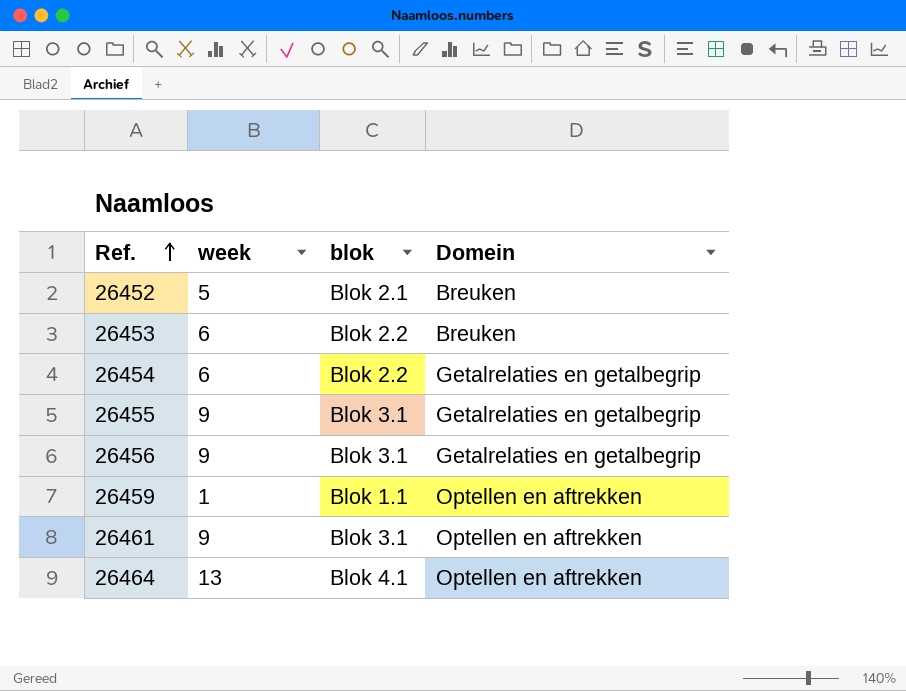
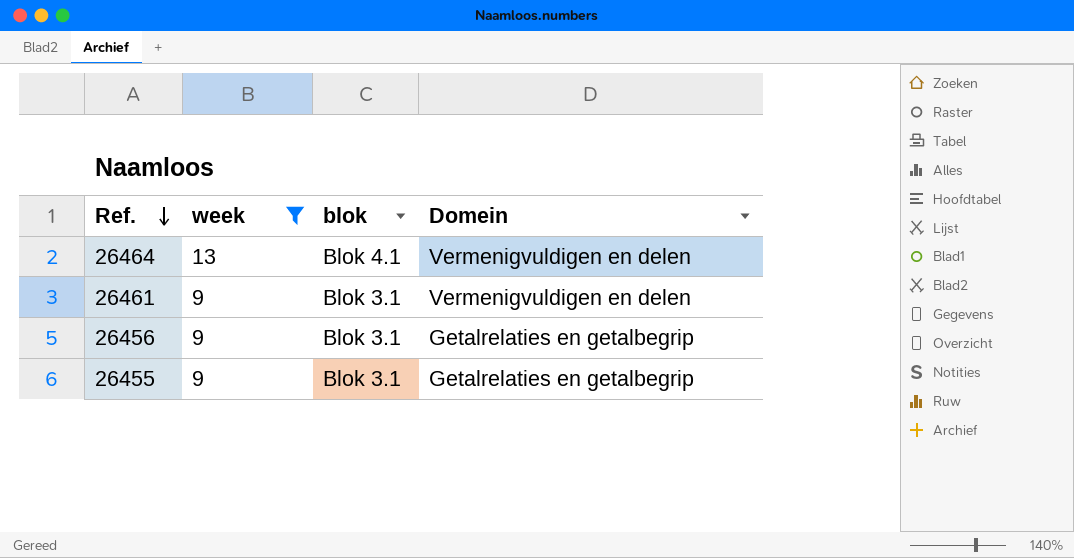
filter: none -> week >= 9
row order: Ref. ascending -> Ref. descending
26464 | Domein: Optellen en aftrekken -> Vermenigvuldigen en delen
26461 | Domein: Optellen en aftrekken -> Vermenigvuldigen en delen

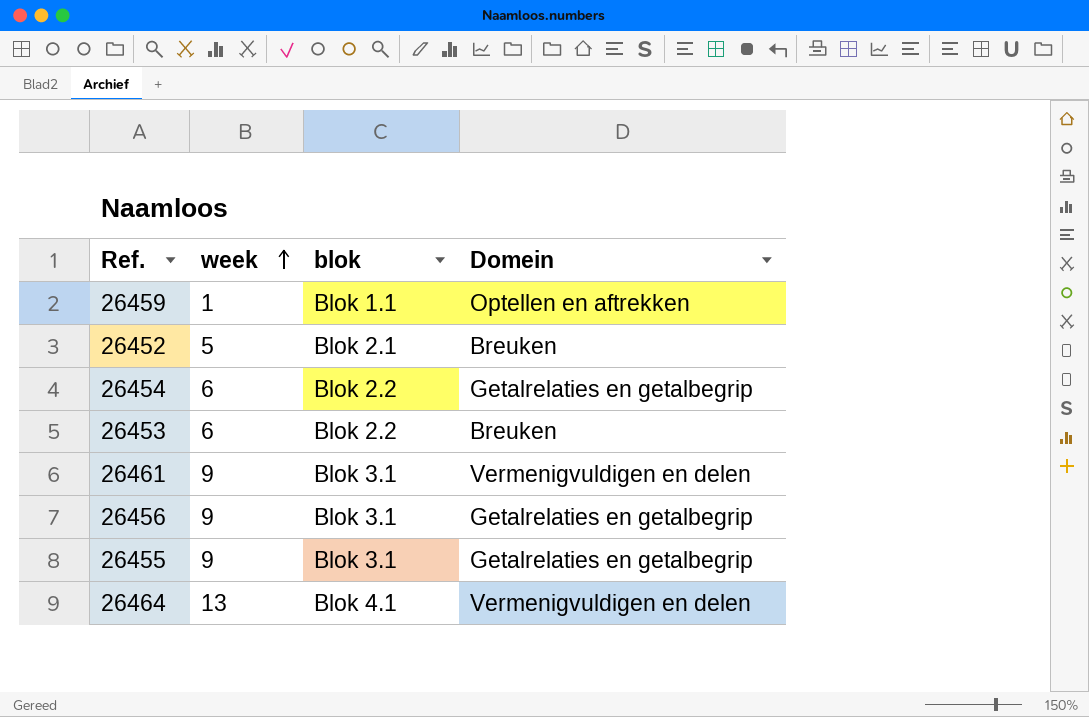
filter: week >= 9 -> none
row order: Ref. descending -> week ascending

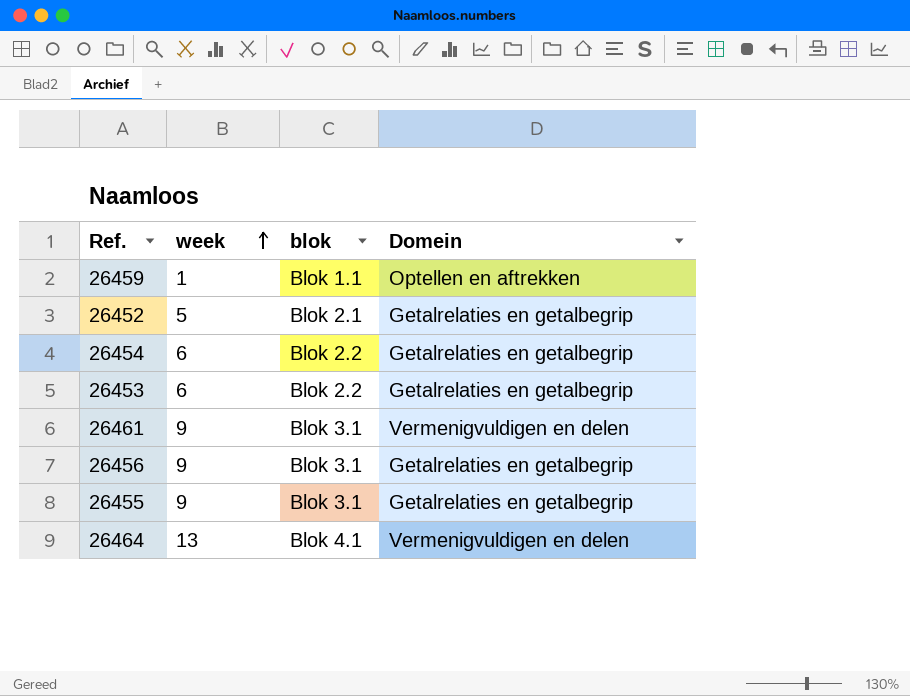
26452 | Domein: Breuken -> Getalrelaties en getalbegrip
26453 | Domein: Breuken -> Getalrelaties en getalbegrip

